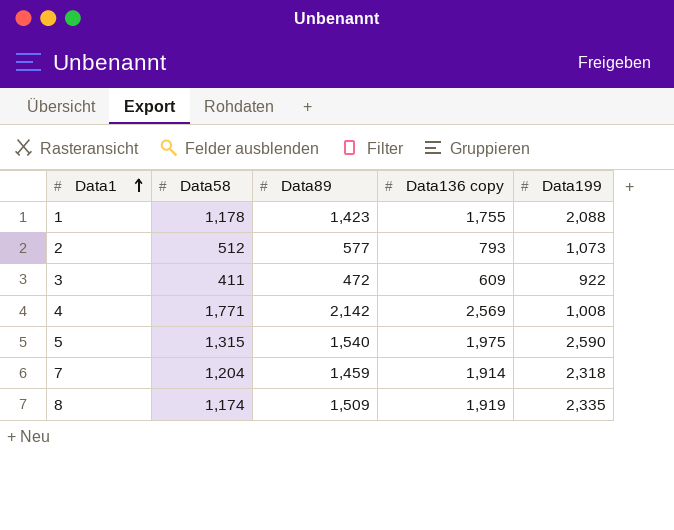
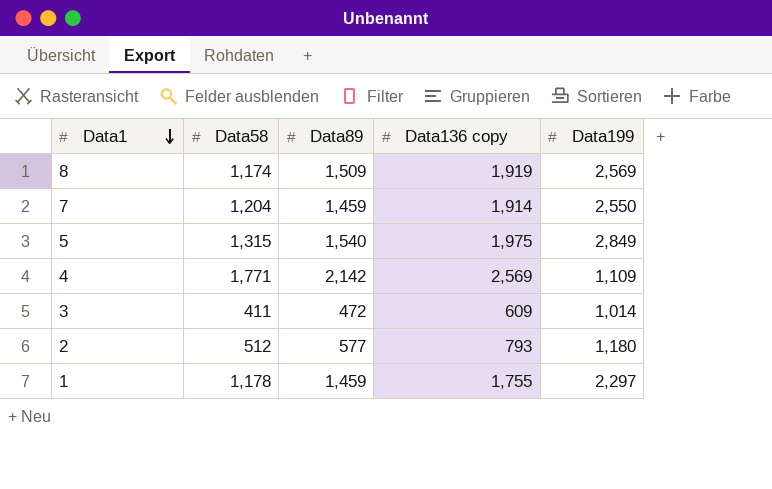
row order: Data1 ascending -> Data1 descending
8 | Data199: 2,335 -> 2,569
7 | Data199: 2,318 -> 2,550
5 | Data199: 2,590 -> 2,849
4 | Data199: 1,008 -> 1,109
3 | Data199: 922 -> 1,014
2 | Data199: 1,073 -> 1,180
1 | Data89: 1,423 -> 1,459
1 | Data199: 2,088 -> 2,297

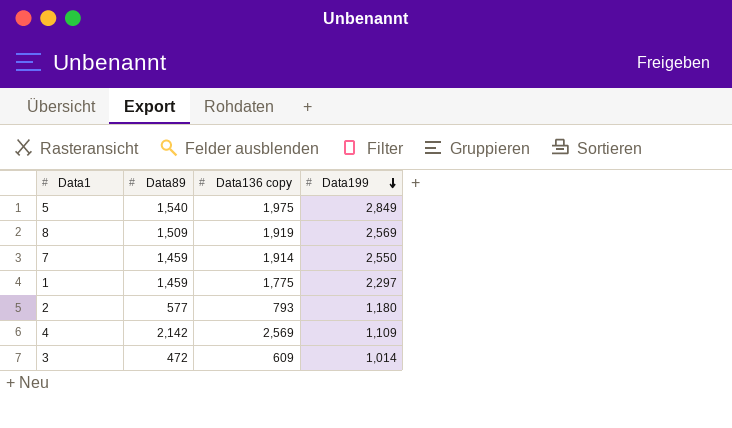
row order: Data1 descending -> Data199 descending
column Data58 | position: 2 -> none
1 | Data136 copy: 1,755 -> 1,775

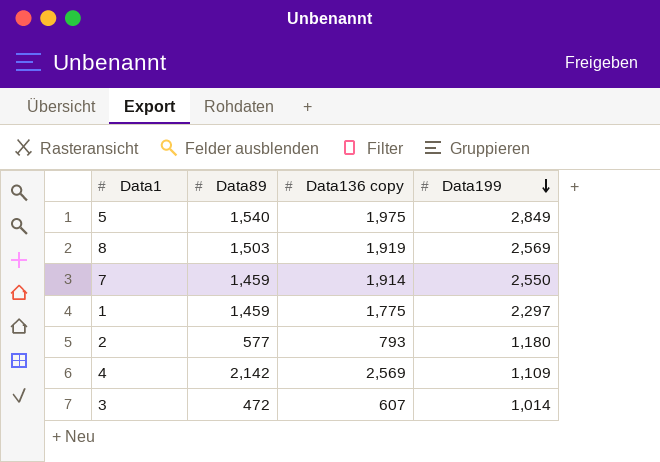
8 | Data89: 1,509 -> 1,503
3 | Data136 copy: 609 -> 607

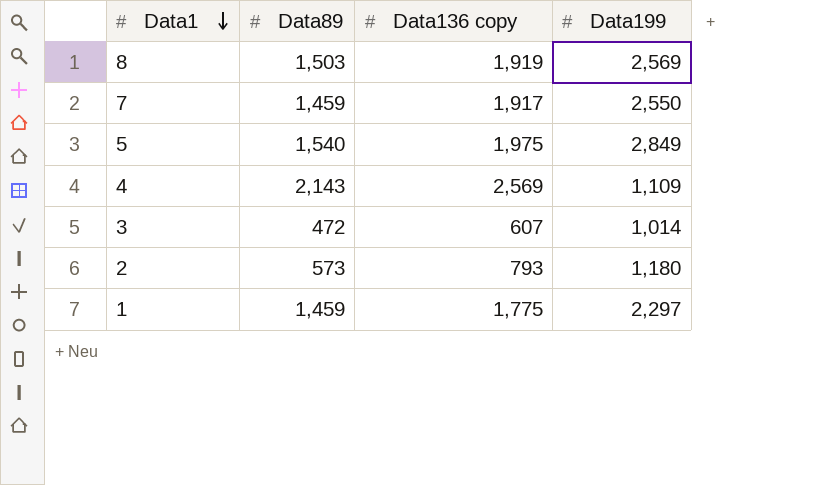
row order: Data199 descending -> Data1 descending
7 | Data136 copy: 1,914 -> 1,917
4 | Data89: 2,142 -> 2,143
2 | Data89: 577 -> 573

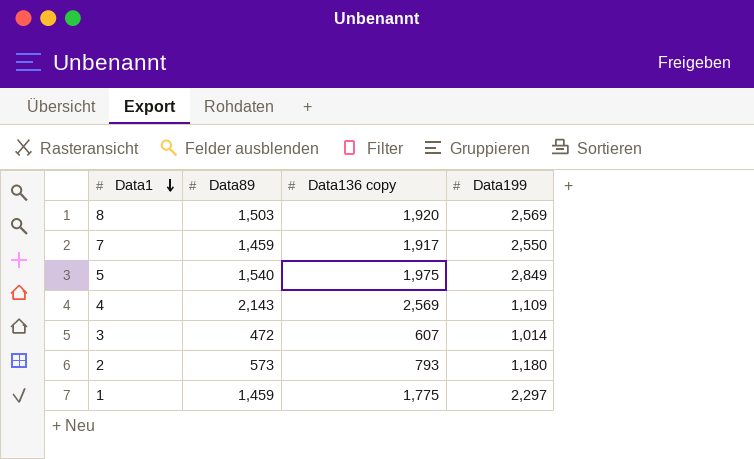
8 | Data136 copy: 1,919 -> 1,920

